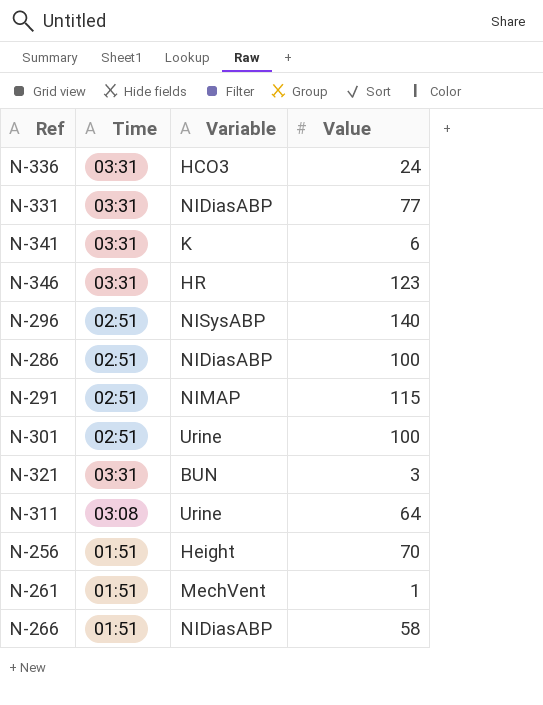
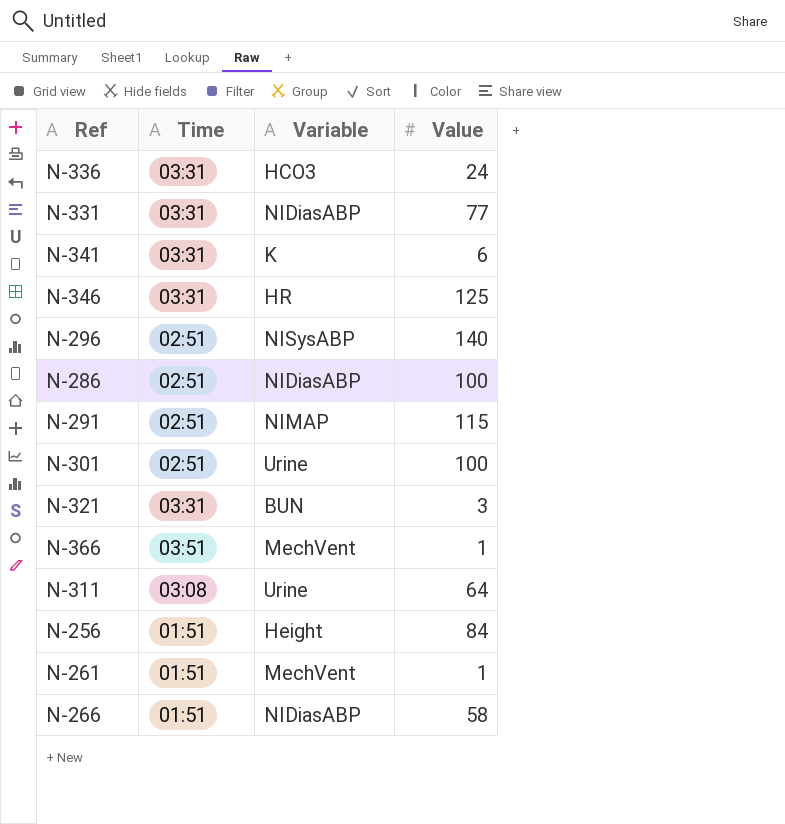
N-346 | Value: 123 -> 125
row N-366: none -> 03:51 | MechVent | 1
N-256 | Value: 70 -> 84

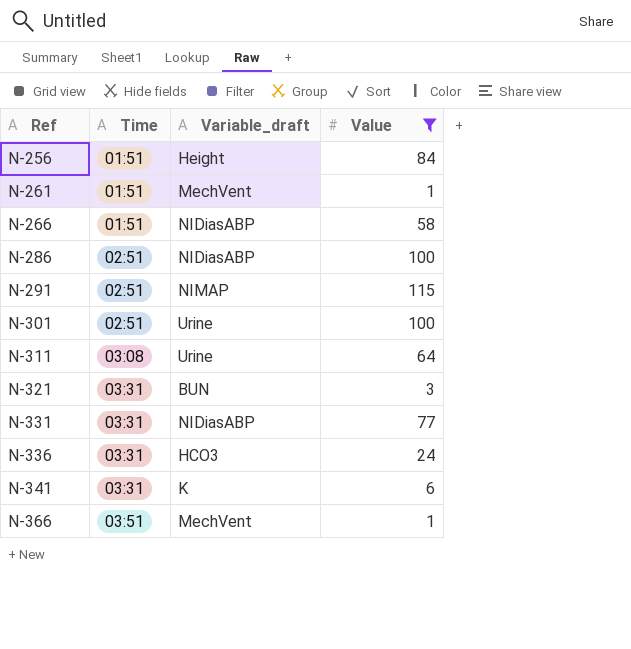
filter: none -> Value <= 115
row order: none -> Ref ascending
column name: Variable -> Variable_draft

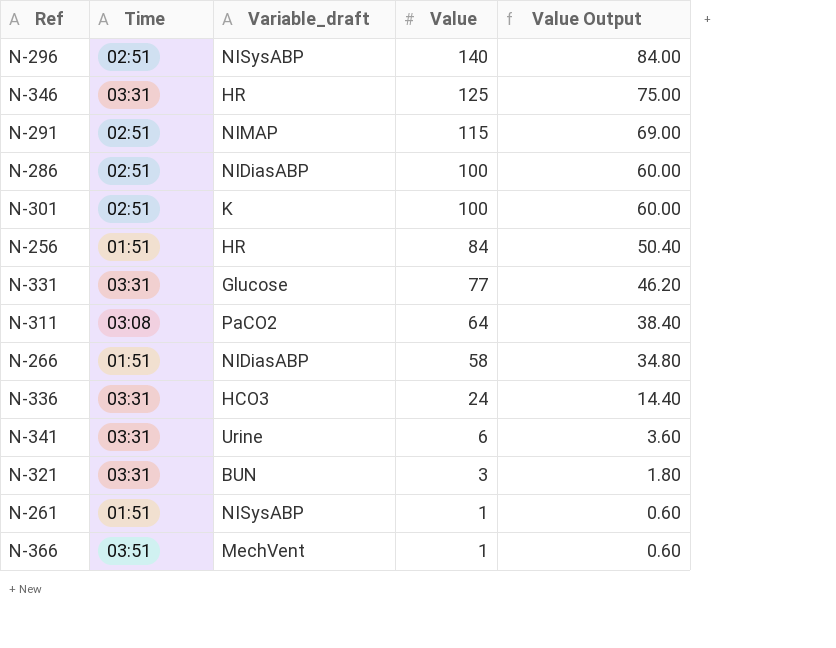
filter: Value <= 115 -> none
row order: Ref ascending -> Value descending
column Value Output | formula: none -> [Value] * 0.6
N-301 | Variable_draft: Urine -> K
N-256 | Variable_draft: Height -> HR
N-331 | Variable_draft: NIDiasABP -> Glucose
N-311 | Variable_draft: Urine -> PaCO2
N-341 | Variable_draft: K -> Urine
N-261 | Variable_draft: MechVent -> NISysABP

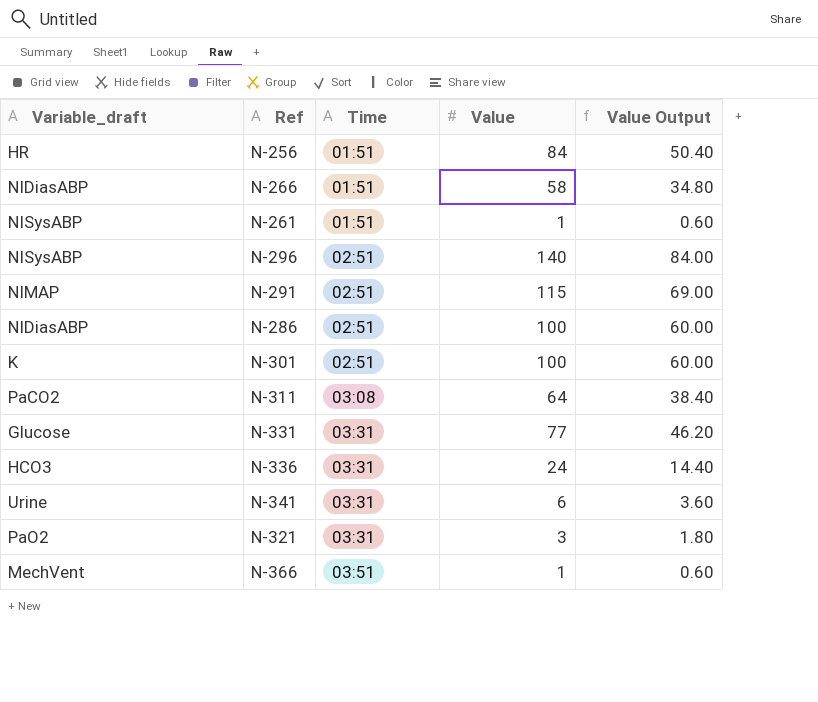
row order: Value descending -> Time ascending
column Variable_draft | position: 3 -> 1
row N-346: 03:31 | HR | 125 | 75.00 -> none
N-321 | Variable_draft: BUN -> PaO2

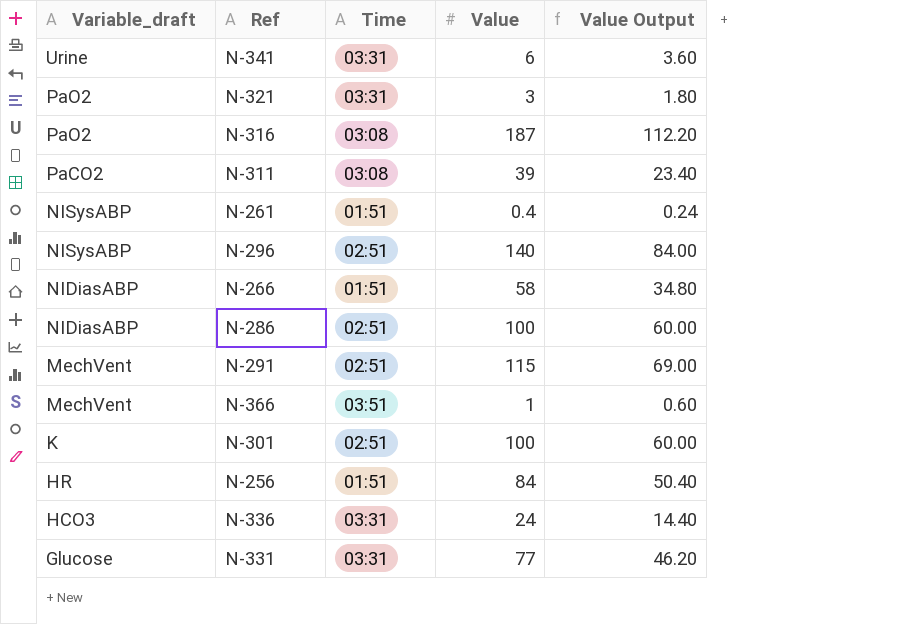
row order: Time ascending -> Variable_draft descending
row N-316: none -> PaO2 | 03:08 | 187 | 112.20
N-311 | Value: 64 -> 39
N-311 | Value Output: 38.40 -> 23.40
N-261 | Value: 1 -> 0.4
N-261 | Value Output: 0.60 -> 0.24
N-291 | Variable_draft: NIMAP -> MechVent

